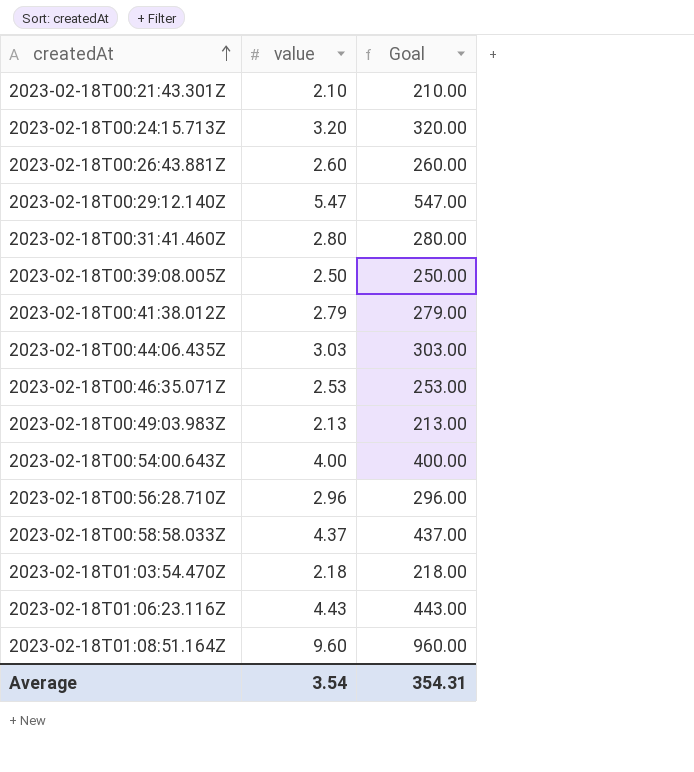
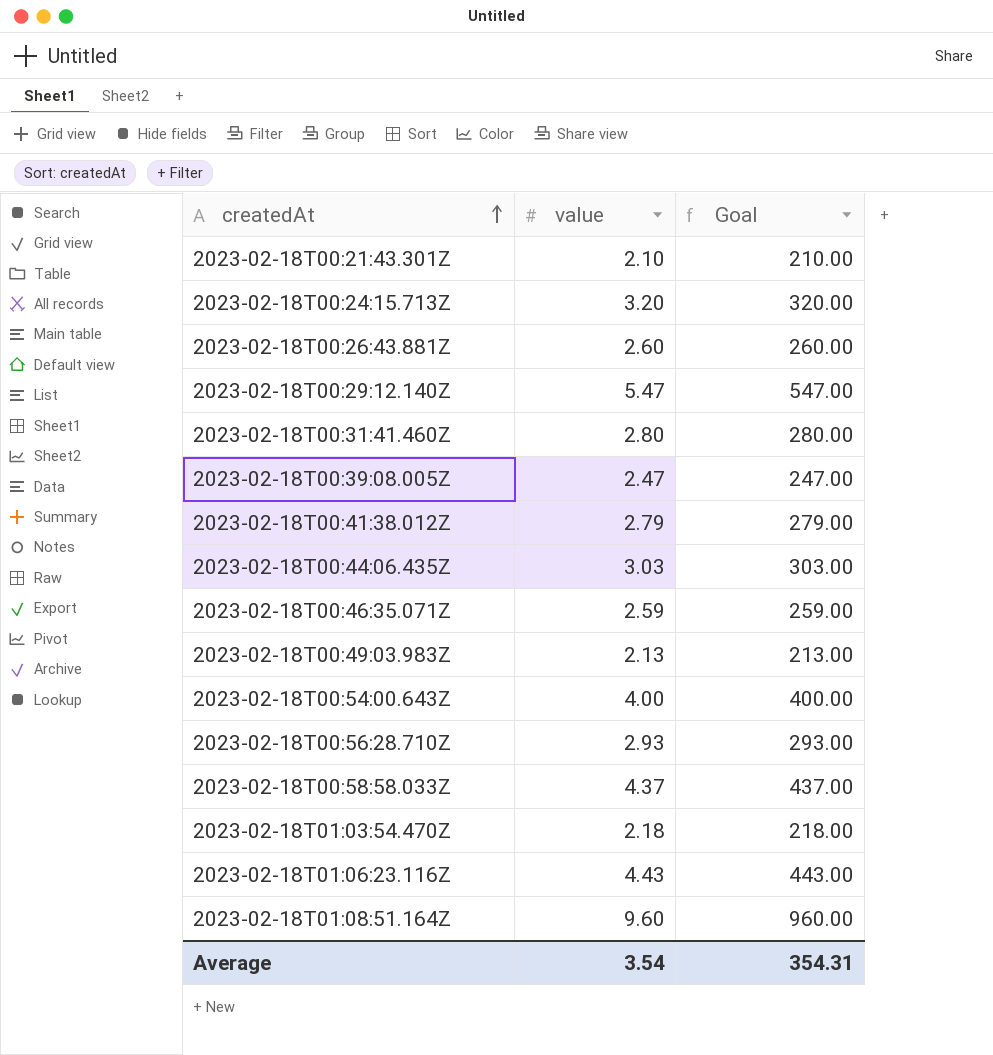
2023-02-18T00:39:08.005Z | value: 2.50 -> 2.47
2023-02-18T00:39:08.005Z | Goal: 250.00 -> 247.00
2023-02-18T00:46:35.071Z | value: 2.53 -> 2.59
2023-02-18T00:46:35.071Z | Goal: 253.00 -> 259.00
2023-02-18T00:56:28.710Z | value: 2.96 -> 2.93
2023-02-18T00:56:28.710Z | Goal: 296.00 -> 293.00

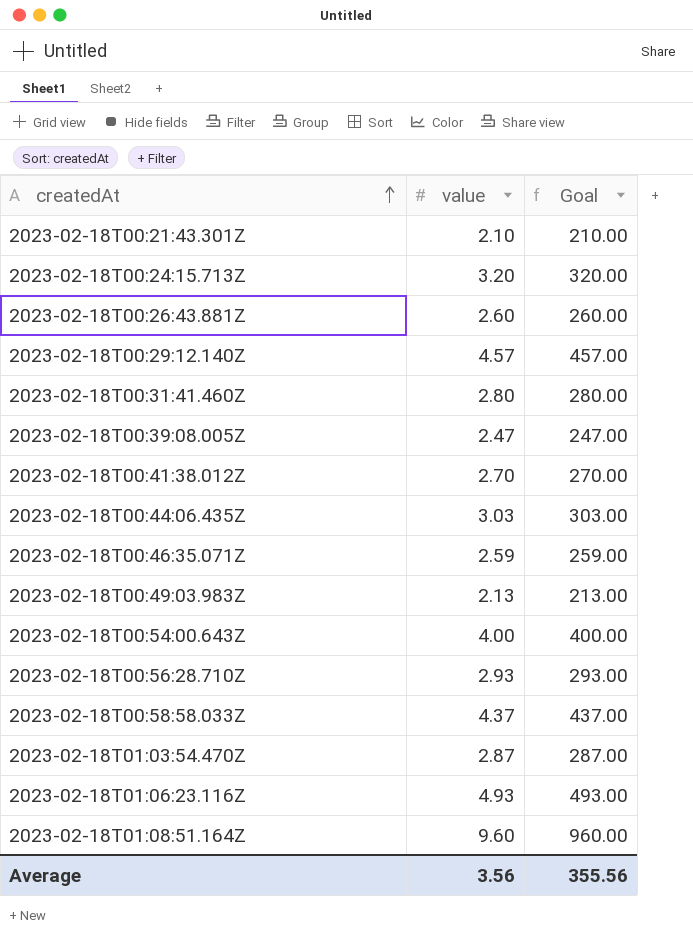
2023-02-18T00:29:12.140Z | value: 5.47 -> 4.57
2023-02-18T00:29:12.140Z | Goal: 547.00 -> 457.00
2023-02-18T00:41:38.012Z | value: 2.79 -> 2.70
2023-02-18T00:41:38.012Z | Goal: 279.00 -> 270.00
2023-02-18T01:03:54.470Z | value: 2.18 -> 2.87
2023-02-18T01:03:54.470Z | Goal: 218.00 -> 287.00
2023-02-18T01:06:23.116Z | value: 4.43 -> 4.93
2023-02-18T01:06:23.116Z | Goal: 443.00 -> 493.00
Average | value: 3.54 -> 3.56
Average | Goal: 354.31 -> 355.56

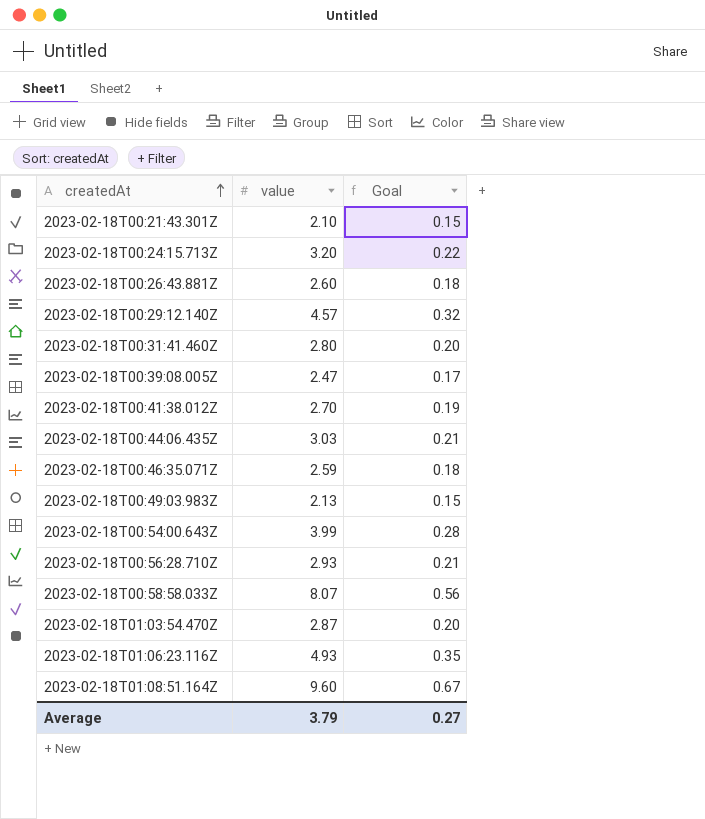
column Goal | formula: [value] * 100 -> [value] * 0.07
2023-02-18T00:54:00.643Z | value: 4.00 -> 3.99
2023-02-18T00:58:58.033Z | value: 4.37 -> 8.07
Average | value: 3.56 -> 3.79
Average | Goal: 355.56 -> 0.27

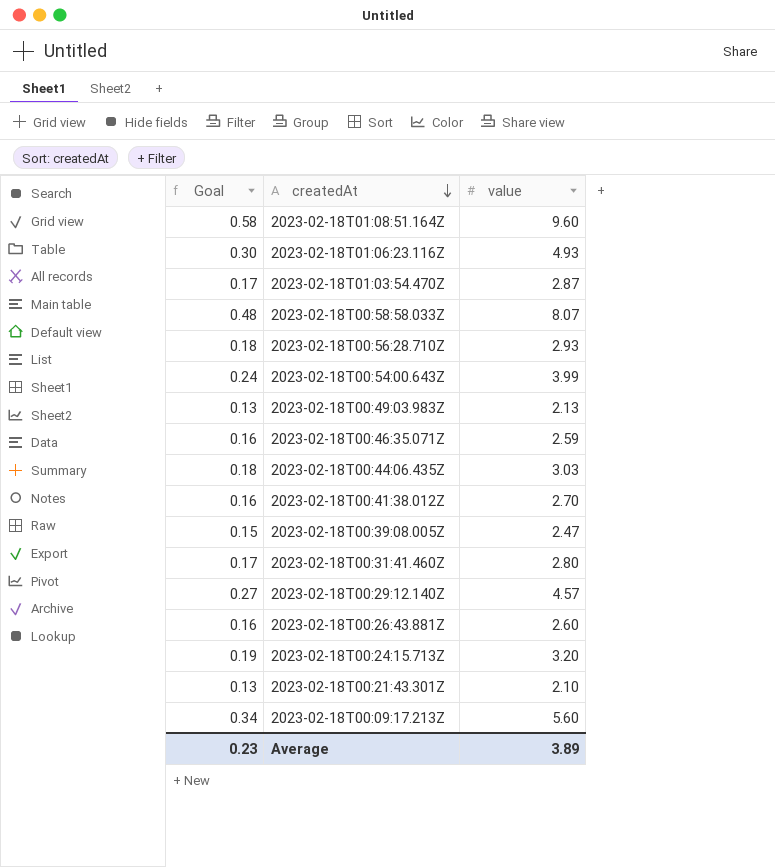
row order: createdAt ascending -> createdAt descending
column Goal | formula: [value] * 0.07 -> [value] * 0.06
column Goal | position: 3 -> 1
row 2023-02-18T00:09:17.213Z: none -> 0.34 | 5.60
Average | Goal: 0.27 -> 0.23
Average | value: 3.79 -> 3.89

